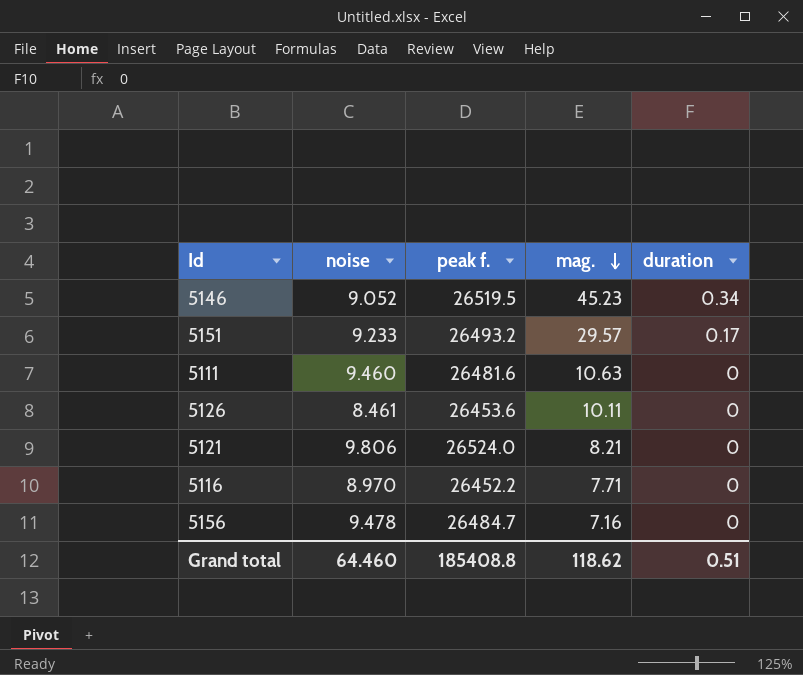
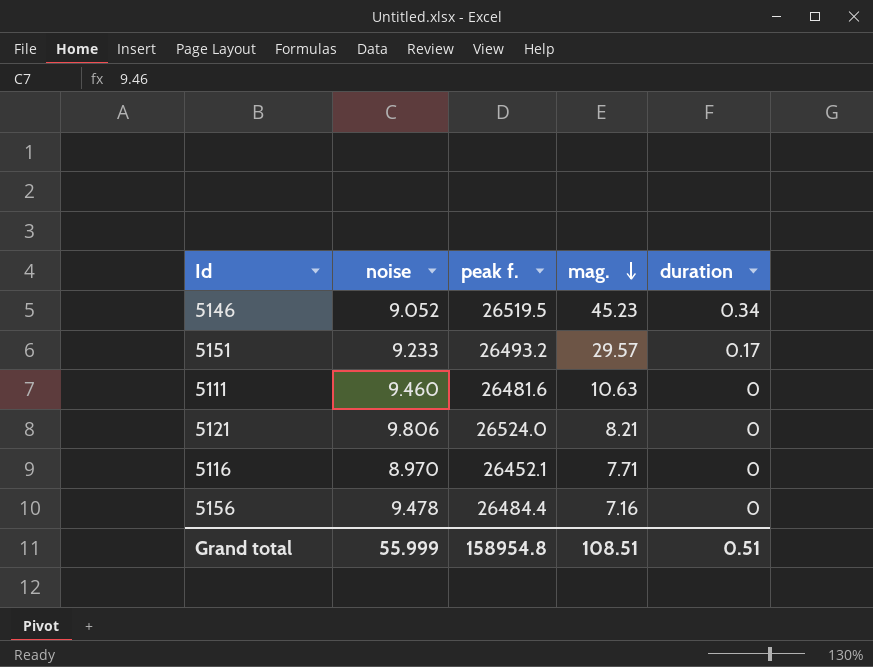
row 5126: 8.461 | 26453.6 | 10.11 | 0 -> none
5116 | peak f.: 26452.2 -> 26452.1
5156 | peak f.: 26484.7 -> 26484.4
Grand total | noise: 64.460 -> 55.999
Grand total | peak f.: 185408.8 -> 158954.8
Grand total | mag.: 118.62 -> 108.51

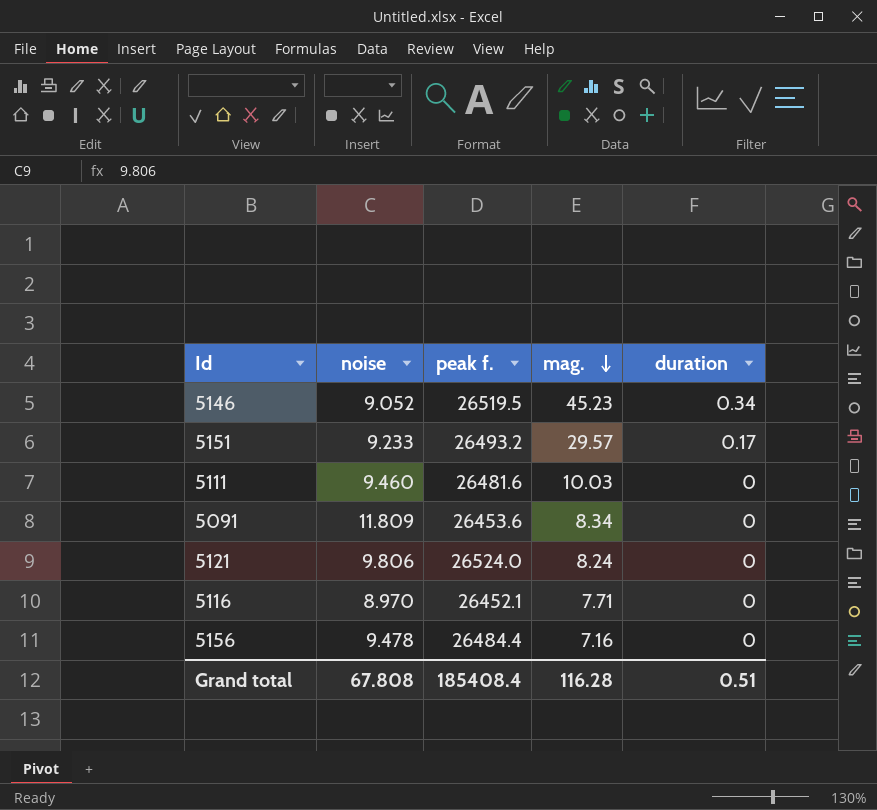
5111 | mag.: 10.63 -> 10.03
row 5091: none -> 11.809 | 26453.6 | 8.34 | 0
5121 | mag.: 8.21 -> 8.24
Grand total | noise: 55.999 -> 67.808
Grand total | peak f.: 158954.8 -> 185408.4
Grand total | mag.: 108.51 -> 116.28

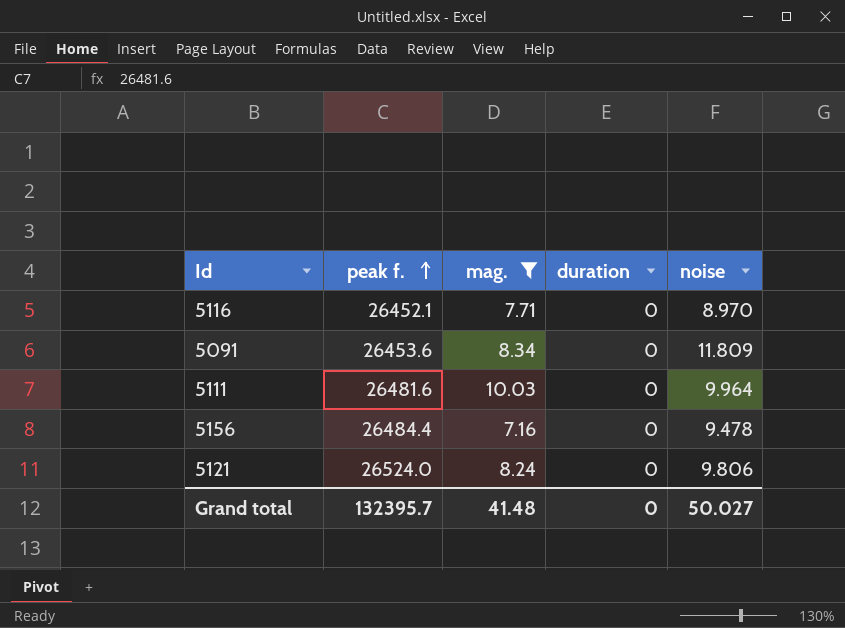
filter: none -> mag. <= 10.03
row order: mag. descending -> peak f. ascending
column noise | position: 2 -> 5
5111 | noise: 9.460 -> 9.964
Grand total | peak f.: 185408.4 -> 132395.7
Grand total | mag.: 116.28 -> 41.48
Grand total | duration: 0.51 -> 0
Grand total | noise: 67.808 -> 50.027

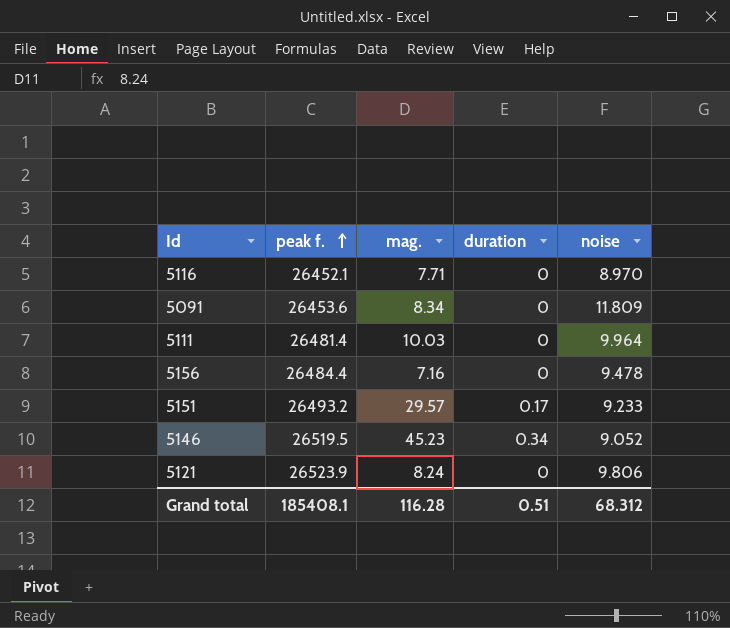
filter: mag. <= 10.03 -> none
5111 | peak f.: 26481.6 -> 26481.4
5121 | peak f.: 26524.0 -> 26523.9
Grand total | peak f.: 132395.7 -> 185408.1
Grand total | mag.: 41.48 -> 116.28
Grand total | duration: 0 -> 0.51
Grand total | noise: 50.027 -> 68.312

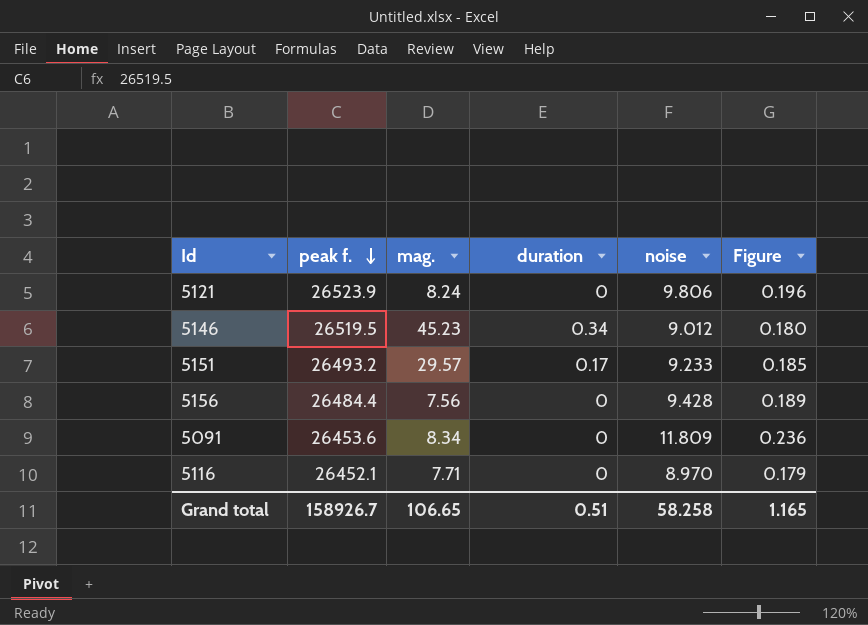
row order: peak f. ascending -> peak f. descending
column Figure | formula: none -> [noise] * 0.02
row 5111: 26481.4 | 10.03 | 0 | 9.964 -> none
5146 | noise: 9.052 -> 9.012
5156 | mag.: 7.16 -> 7.56
5156 | noise: 9.478 -> 9.428
Grand total | peak f.: 185408.1 -> 158926.7
Grand total | mag.: 116.28 -> 106.65
Grand total | noise: 68.312 -> 58.258

